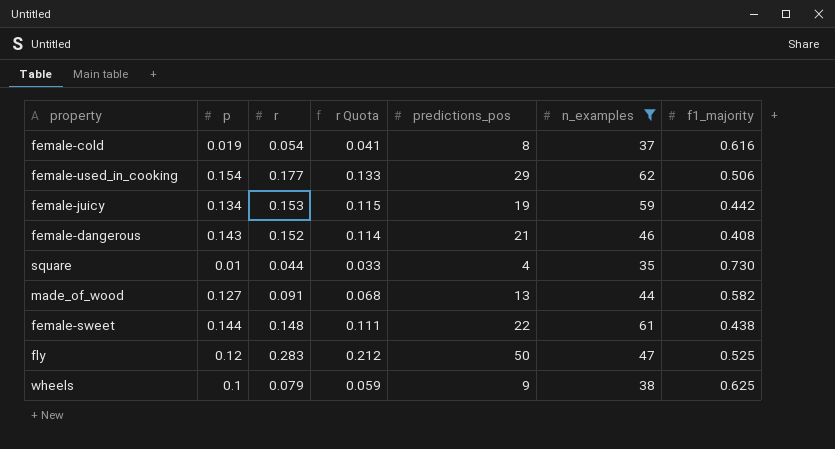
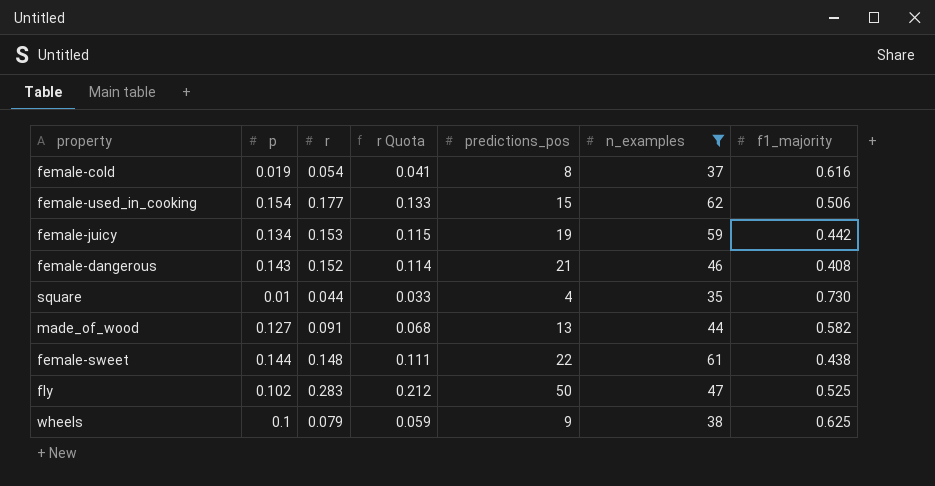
female-used_in_cooking | predictions_pos: 29 -> 15
fly | p: 0.12 -> 0.102

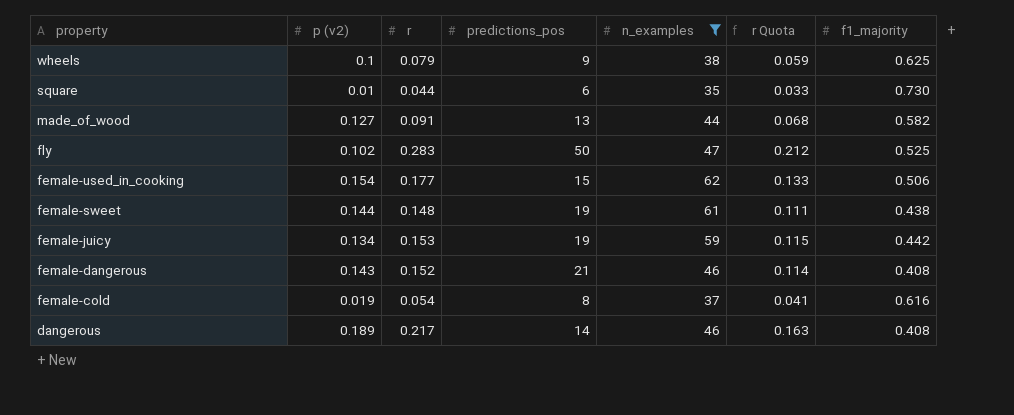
row order: none -> property descending
column name: p -> p (v2)
column r Quota | position: 4 -> 6
square | predictions_pos: 4 -> 6
female-sweet | predictions_pos: 22 -> 19
row dangerous: none -> 0.189 | 0.217 | 14 | 46 | 0.163 | 0.408

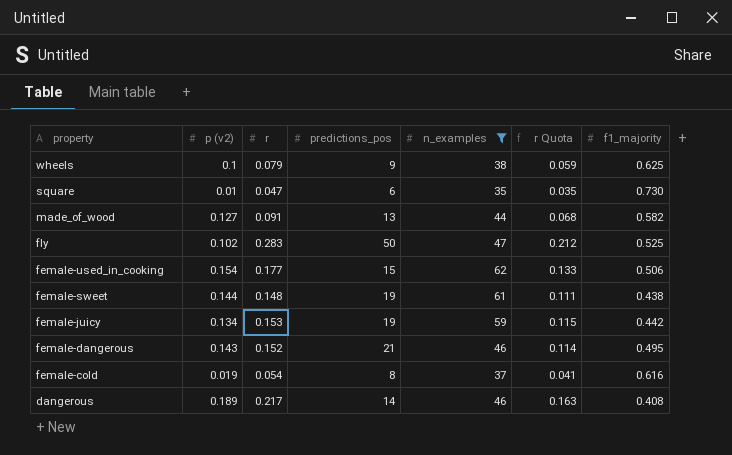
square | r: 0.044 -> 0.047
square | r Quota: 0.033 -> 0.035
female-dangerous | f1_majority: 0.408 -> 0.495

